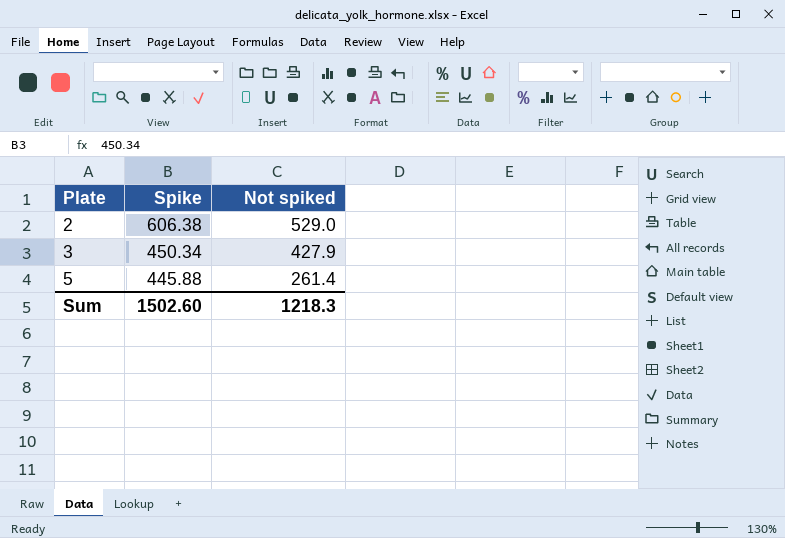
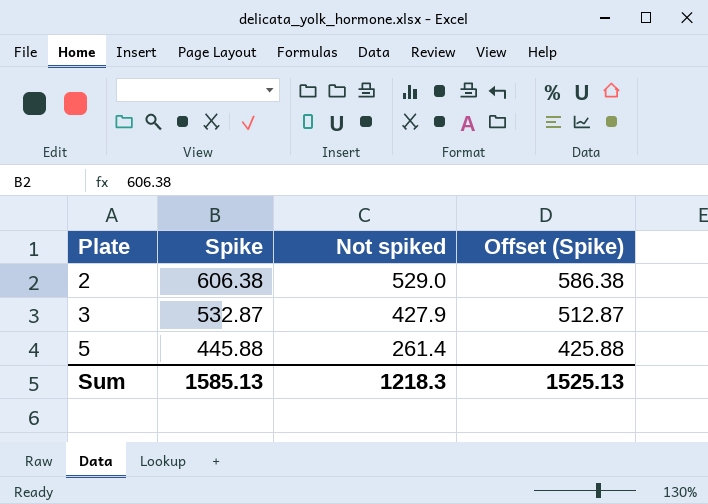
column Offset (Spike) | formula: none -> [Spike] - 20
3 | Spike: 450.34 -> 532.87
Sum | Spike: 1502.60 -> 1585.13

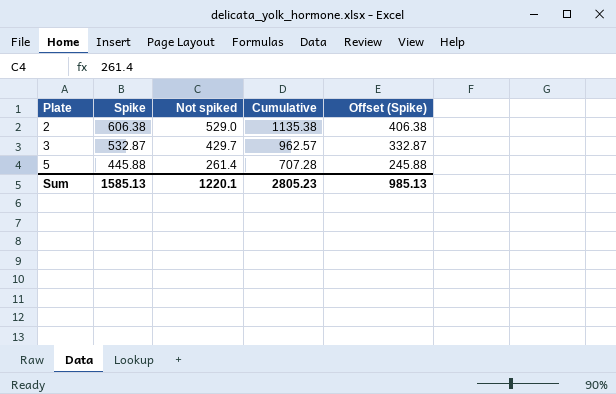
column Cumulative | formula: none -> [Spike] + [Not spiked]
column Offset (Spike) | formula: [Spike] - 20 -> [Spike] - 200
3 | Not spiked: 427.9 -> 429.7
Sum | Not spiked: 1218.3 -> 1220.1
Sum | Offset (Spike): 1525.13 -> 985.13

